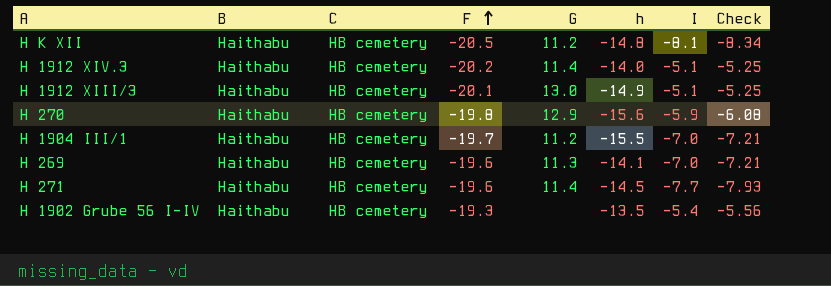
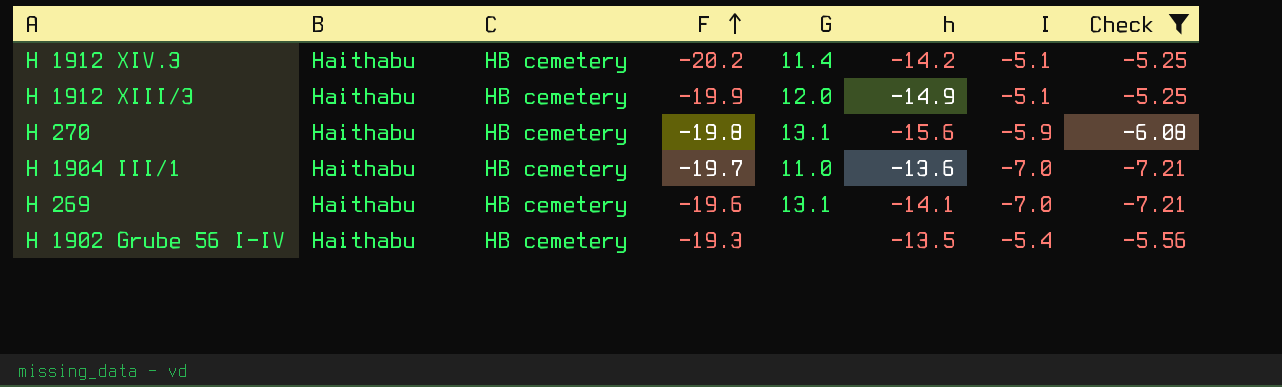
filter: none -> Check >= -7.21
H 1912 XIV.3 | h: -14.0 -> -14.2
H 1912 XIII/3 | F: -20.1 -> -19.9
H 1912 XIII/3 | G: 13.0 -> 12.0
H 270 | G: 12.9 -> 13.1
H 1904 III/1 | G: 11.2 -> 11.0
H 1904 III/1 | h: -15.5 -> -13.6
H 269 | G: 11.3 -> 13.1

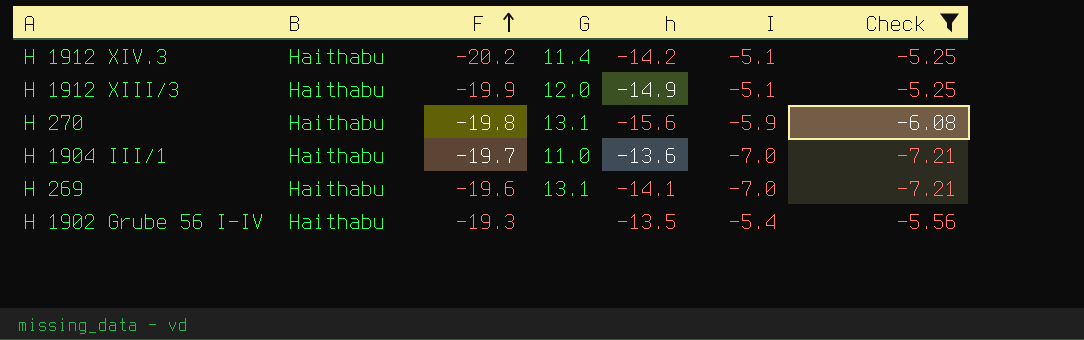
column C | position: 3 -> none

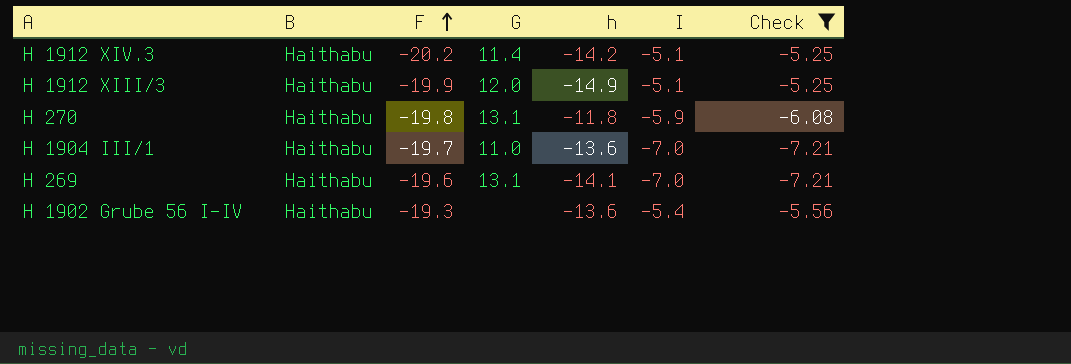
H 270 | h: -15.6 -> -11.8
H 1902 Grube 56 I-IV | h: -13.5 -> -13.6

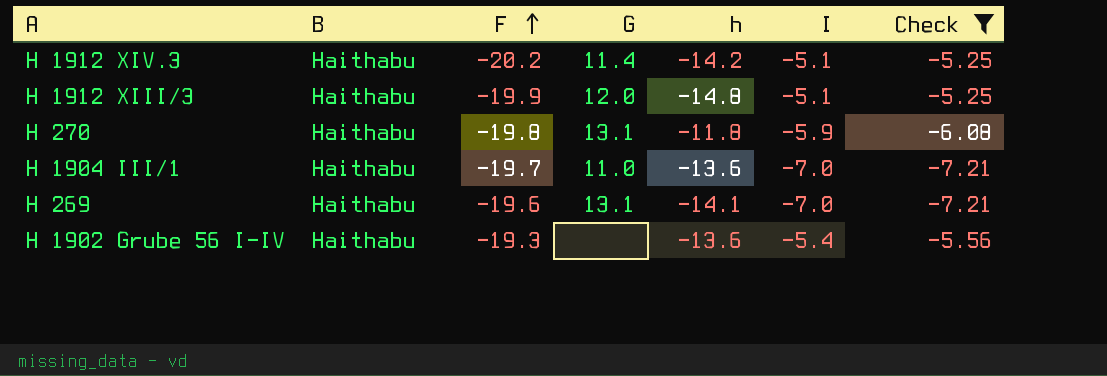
H 1912 XIII/3 | h: -14.9 -> -14.8

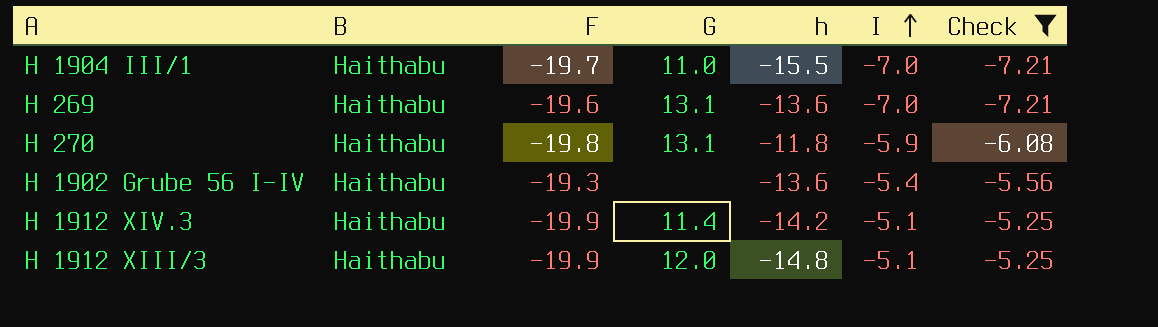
row order: F ascending -> I ascending
H 1904 III/1 | h: -13.6 -> -15.5
H 269 | h: -14.1 -> -13.6
H 1912 XIV.3 | F: -20.2 -> -19.9

